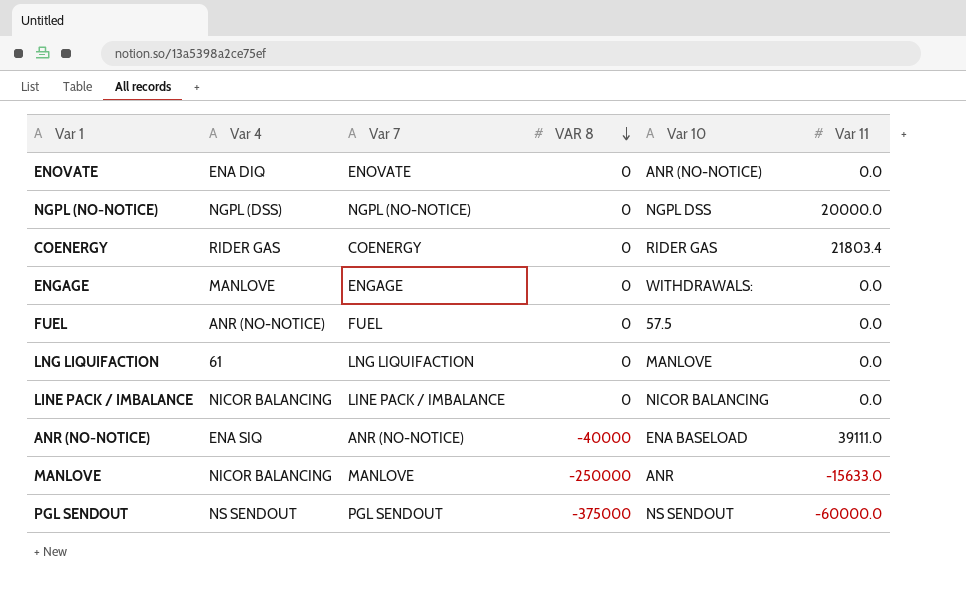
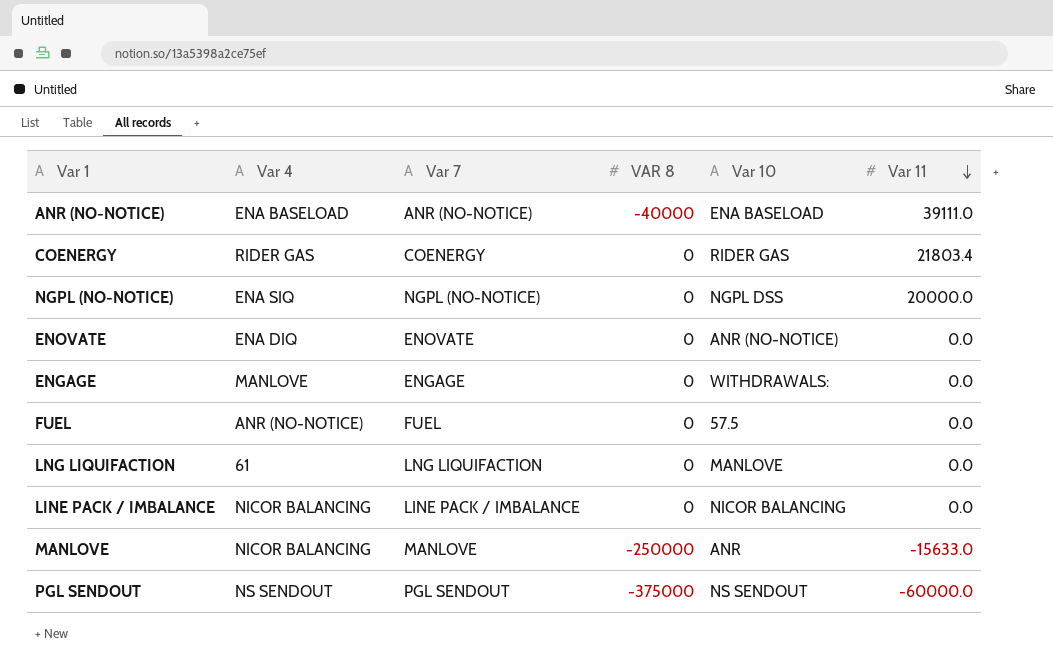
row order: VAR 8 descending -> Var 11 descending
ANR (NO-NOTICE) | Var 4: ENA SIQ -> ENA BASELOAD
NGPL (NO-NOTICE) | Var 4: NGPL (DSS) -> ENA SIQ

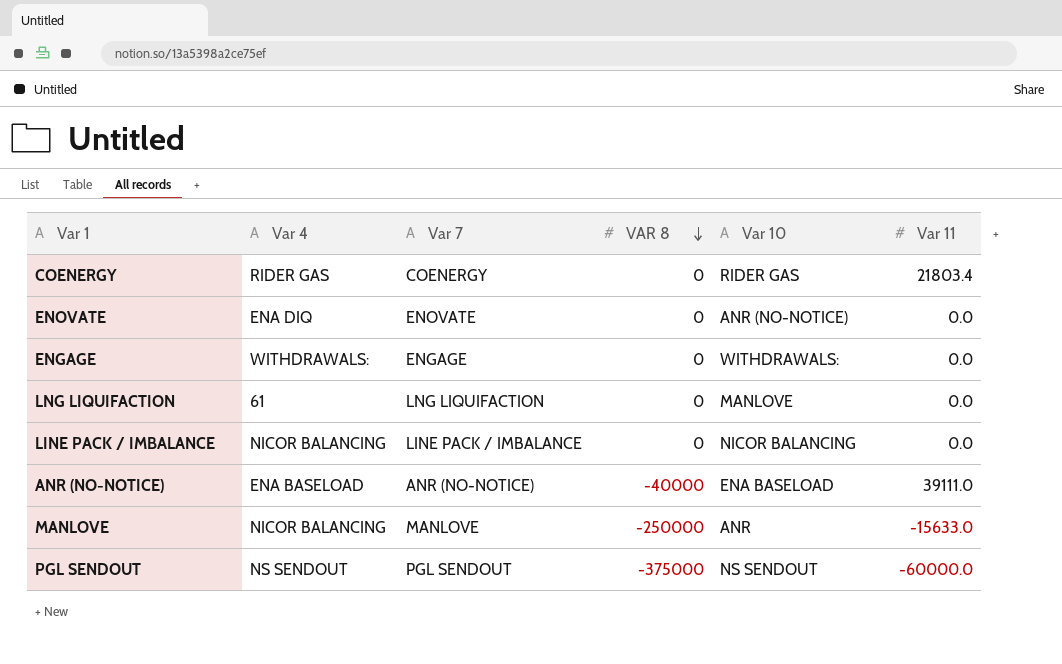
row order: Var 11 descending -> VAR 8 descending
row NGPL (NO-NOTICE): ENA SIQ | NGPL (NO-NOTICE) | 0 | NGPL DSS | 20000.0 -> none
row FUEL: ANR (NO-NOTICE) | FUEL | 0 | 57.5 | 0.0 -> none
ENGAGE | Var 4: MANLOVE -> WITHDRAWALS:

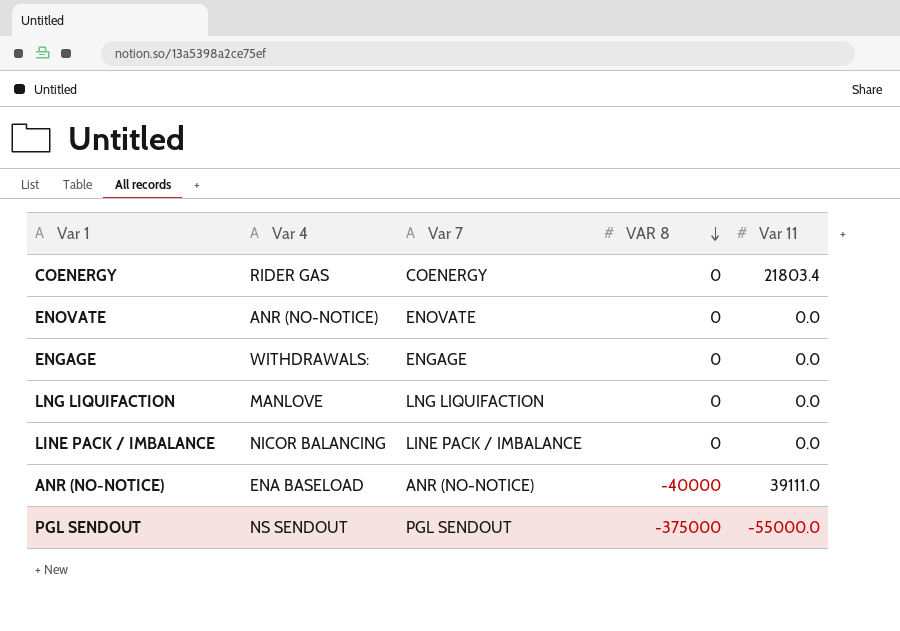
column Var 10 | position: 5 -> none
row MANLOVE: NICOR BALANCING | MANLOVE | -250000 | ANR | -15633.0 -> none
ENOVATE | Var 4: ENA DIQ -> ANR (NO-NOTICE)
LNG LIQUIFACTION | Var 4: 61 -> MANLOVE
PGL SENDOUT | Var 11: -60000.0 -> -55000.0

